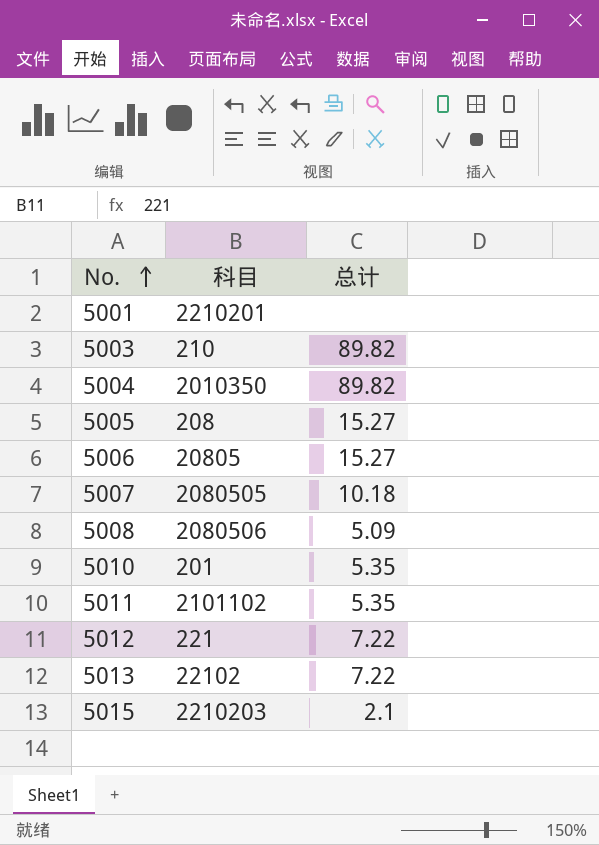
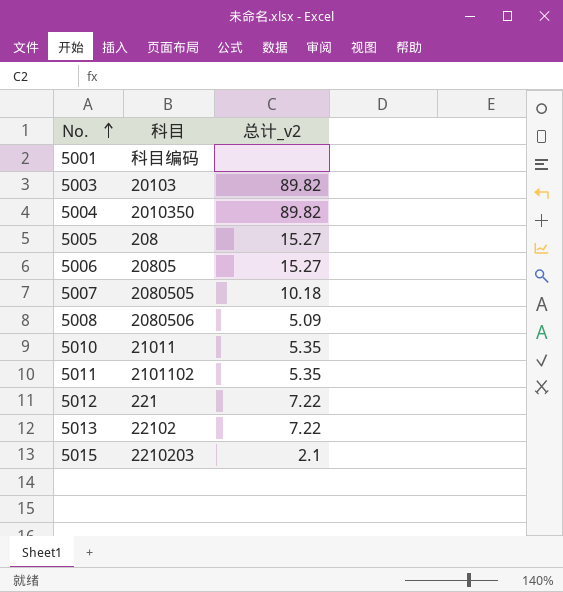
column name: 总计 -> 总计_v2
5001 | 科目: 2210201 -> 科目编码
5003 | 科目: 210 -> 20103
5010 | 科目: 201 -> 21011

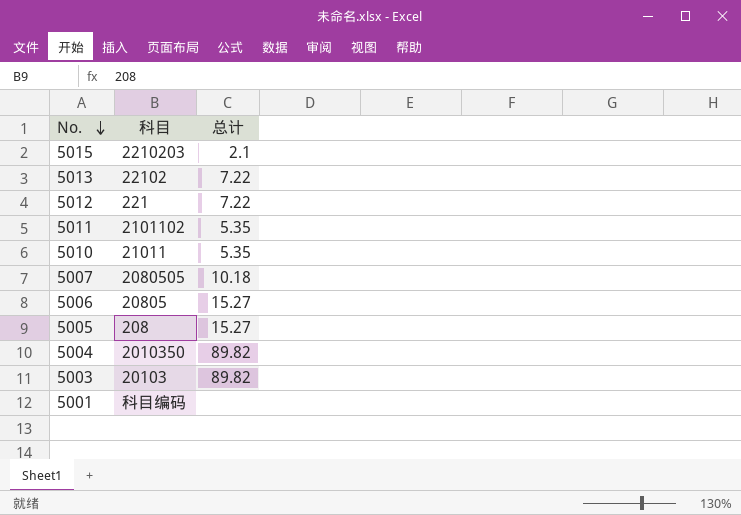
row order: No. ascending -> No. descending
column name: 总计_v2 -> 总计
row 5008: 2080506 | 5.09 -> none

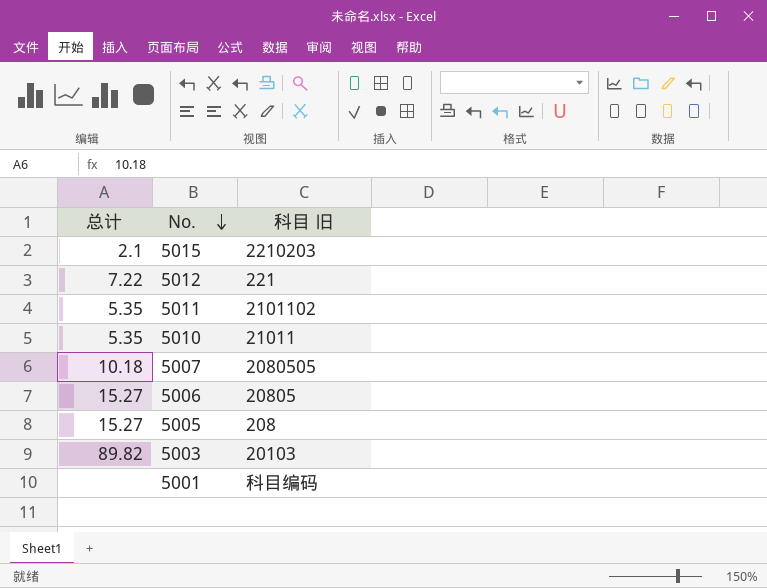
column 总计 | position: 3 -> 1
column name: 科目 -> 科目 旧
row 5013: 22102 | 7.22 -> none
row 5004: 2010350 | 89.82 -> none

